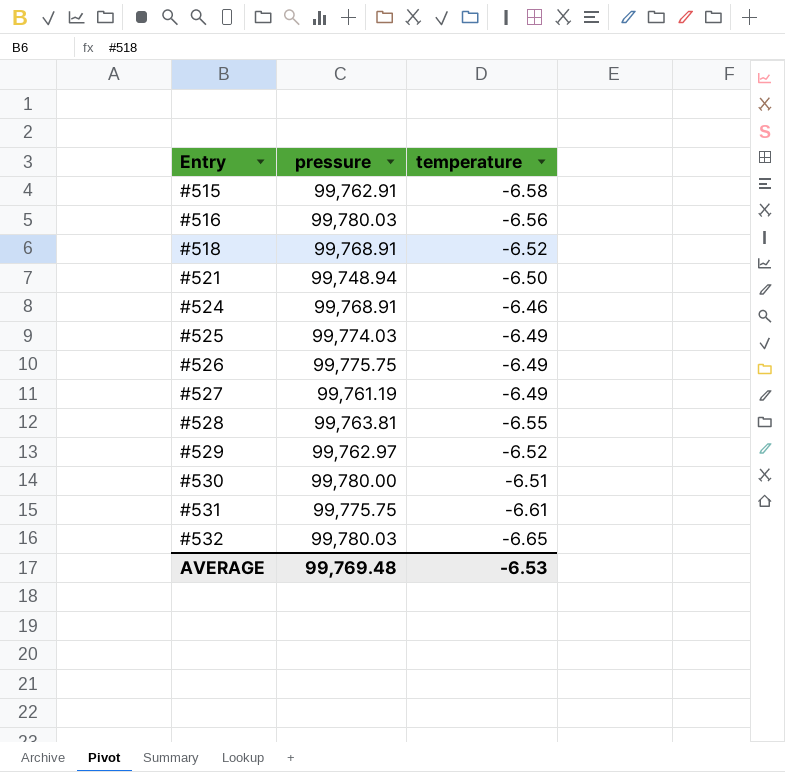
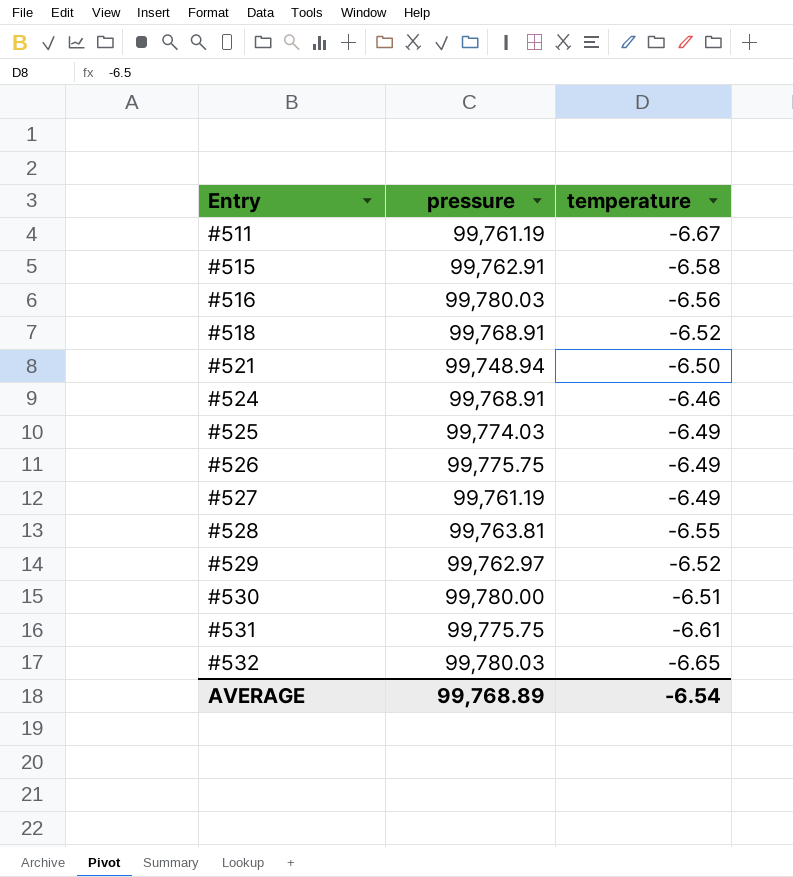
row #511: none -> 99,761.19 | -6.67
AVERAGE | pressure: 99,769.48 -> 99,768.89
AVERAGE | temperature: -6.53 -> -6.54

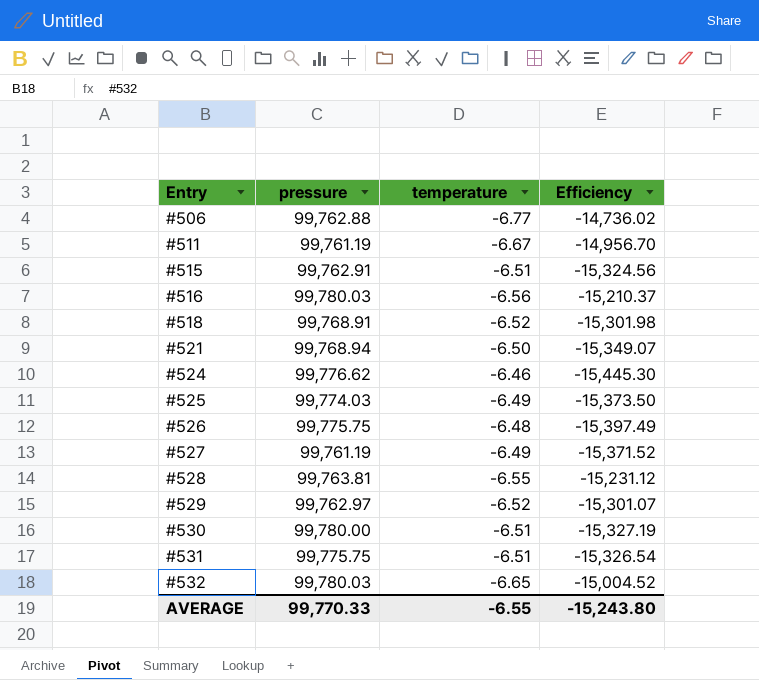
column Efficiency | formula: none -> [pressure] / [temperature]
row #506: none -> 99,762.88 | -6.77 | -14,736.02
#515 | temperature: -6.58 -> -6.51
#521 | pressure: 99,748.94 -> 99,768.94
#524 | pressure: 99,768.91 -> 99,776.62
#526 | temperature: -6.49 -> -6.48
#531 | temperature: -6.61 -> -6.51
AVERAGE | pressure: 99,768.89 -> 99,770.33
AVERAGE | temperature: -6.54 -> -6.55

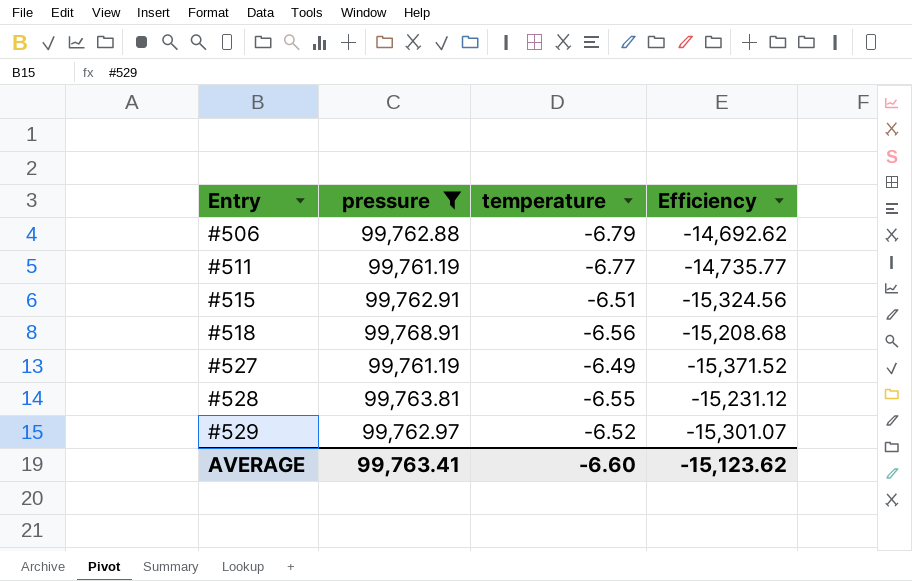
filter: none -> pressure <= 99,768.91
#506 | temperature: -6.77 -> -6.79
#506 | Efficiency: -14,736.02 -> -14,692.62
#511 | temperature: -6.67 -> -6.77
#511 | Efficiency: -14,956.70 -> -14,735.77
#518 | temperature: -6.52 -> -6.56
#518 | Efficiency: -15,301.98 -> -15,208.68
AVERAGE | pressure: 99,770.33 -> 99,763.41
AVERAGE | temperature: -6.55 -> -6.60
AVERAGE | Efficiency: -15,243.80 -> -15,123.62

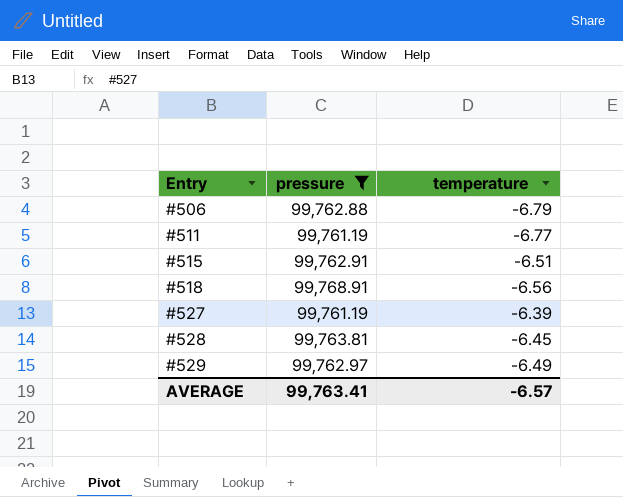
column Efficiency | formula: [pressure] / [temperature] -> none
#527 | temperature: -6.49 -> -6.39
#528 | temperature: -6.55 -> -6.45
#529 | temperature: -6.52 -> -6.49
AVERAGE | temperature: -6.60 -> -6.57

